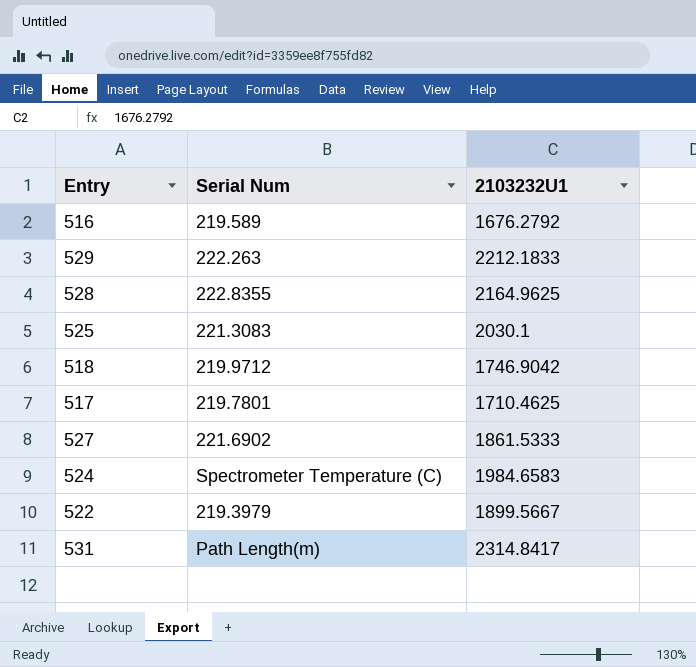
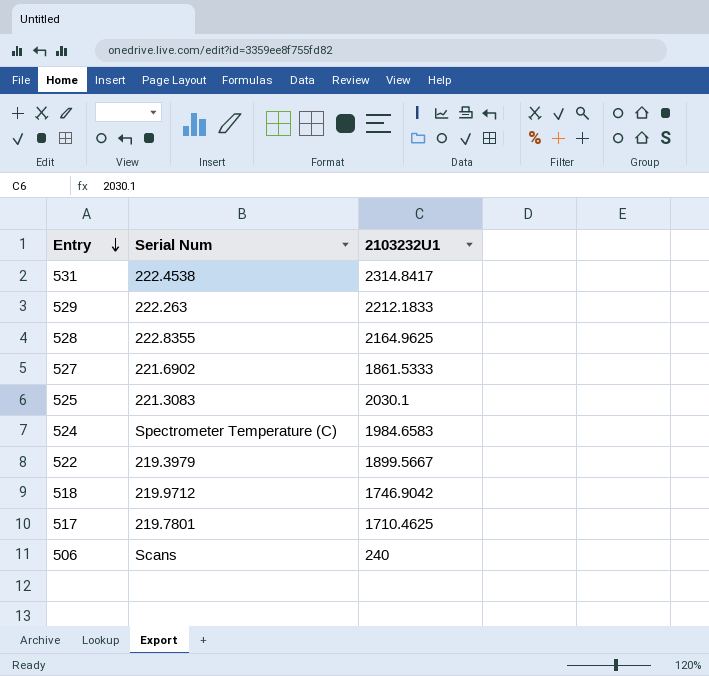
row order: none -> Entry descending
row 516: 219.589 | 1676.2792 -> none
531 | Serial Num: Path Length(m) -> 222.4538
row 506: none -> Scans | 240

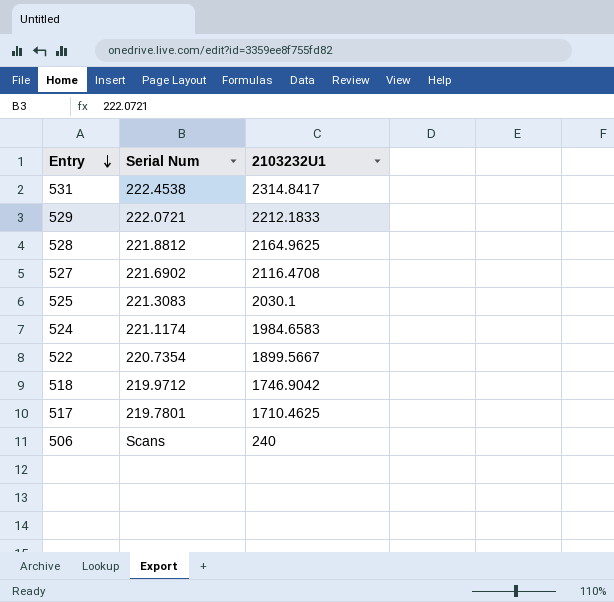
529 | Serial Num: 222.263 -> 222.0721
528 | Serial Num: 222.8355 -> 221.8812
527 | 2103232U1: 1861.5333 -> 2116.4708
524 | Serial Num: Spectrometer Temperature (C) -> 221.1174
522 | Serial Num: 219.3979 -> 220.7354

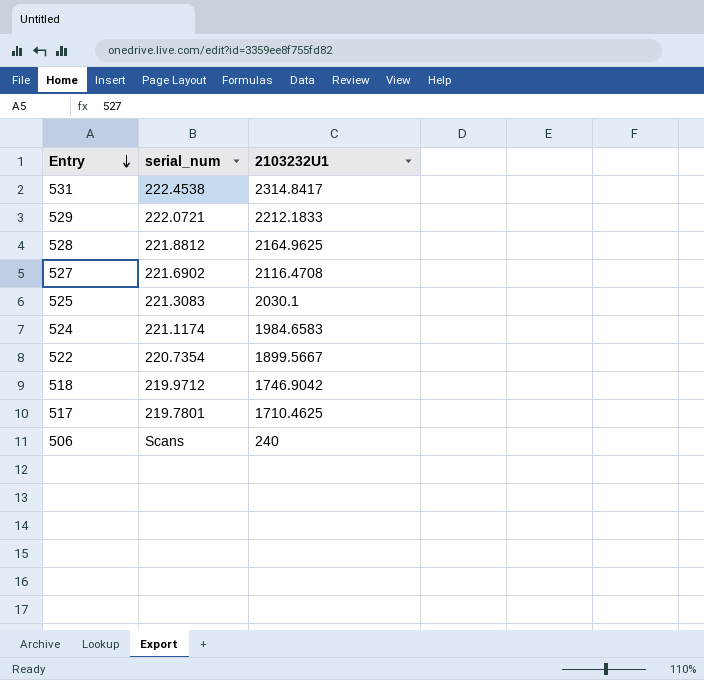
column name: Serial Num -> serial_num

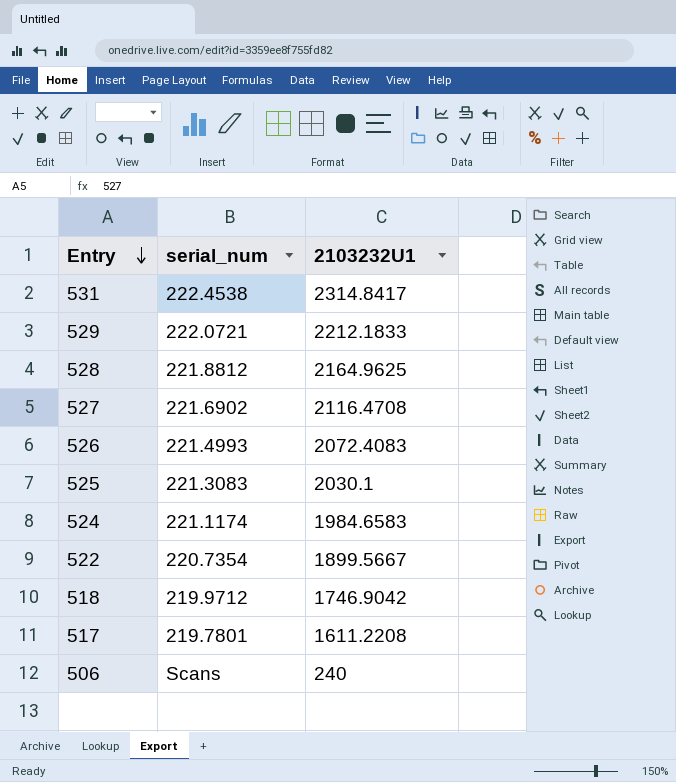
row 526: none -> 221.4993 | 2072.4083
517 | 2103232U1: 1710.4625 -> 1611.2208

